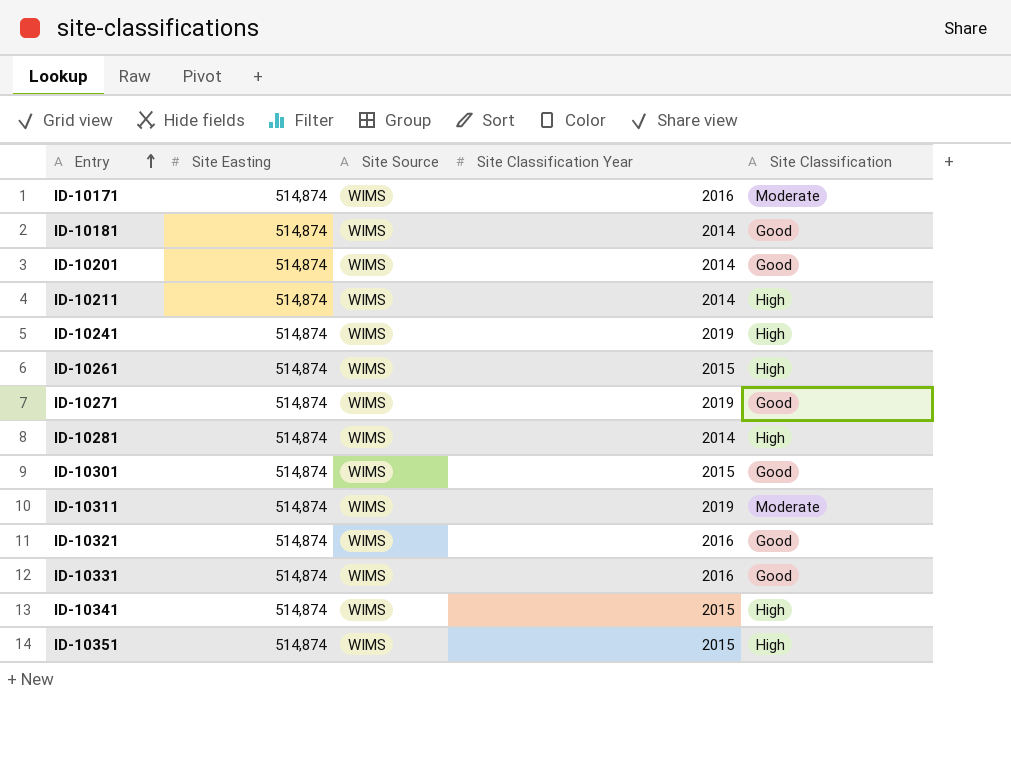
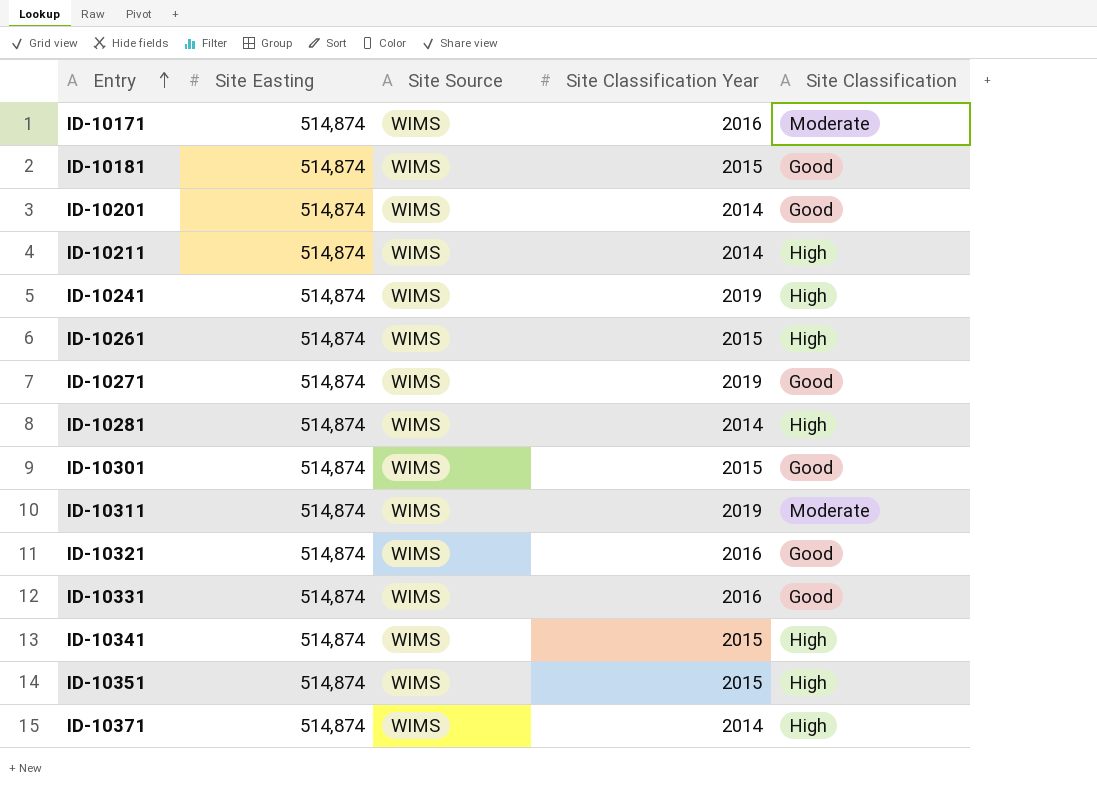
ID-10181 | Site Classification Year: 2014 -> 2015
row ID-10371: none -> 514,874 | WIMS | 2014 | High

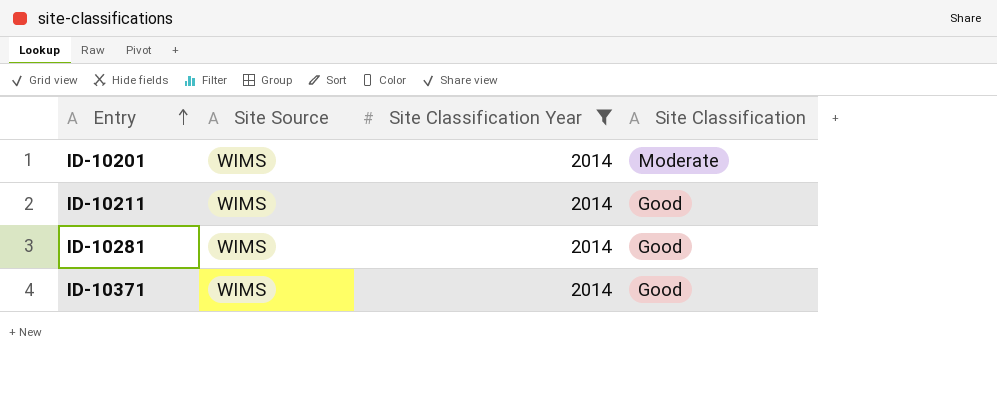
filter: none -> Site Classification Year = 2014
column Site Easting | position: 2 -> none
ID-10201 | Site Classification: Good -> Moderate
ID-10211 | Site Classification: High -> Good
ID-10281 | Site Classification: High -> Good
ID-10371 | Site Classification: High -> Good

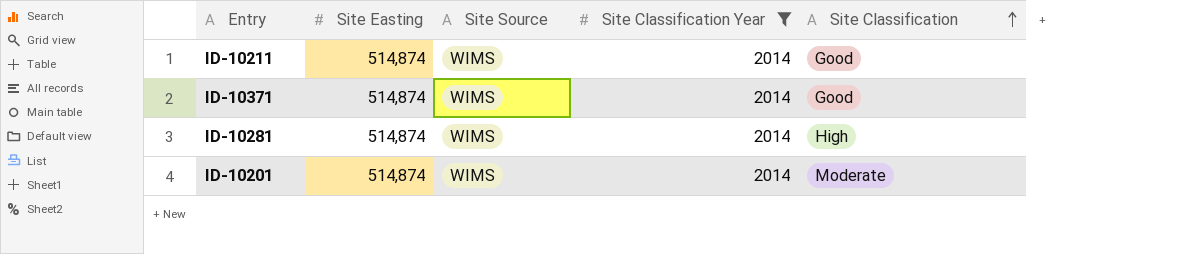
row order: Entry ascending -> Site Classification ascending
column Site Easting | position: none -> 2
ID-10281 | Site Classification: Good -> High

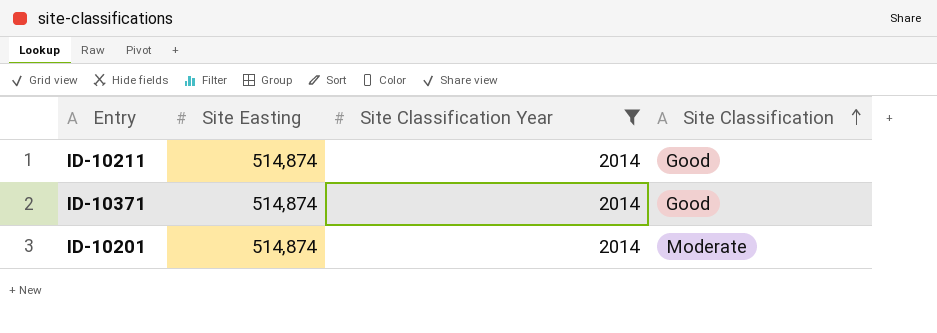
column Site Source | position: 3 -> none
row ID-10281: 514,874 | WIMS | 2014 | High -> none

